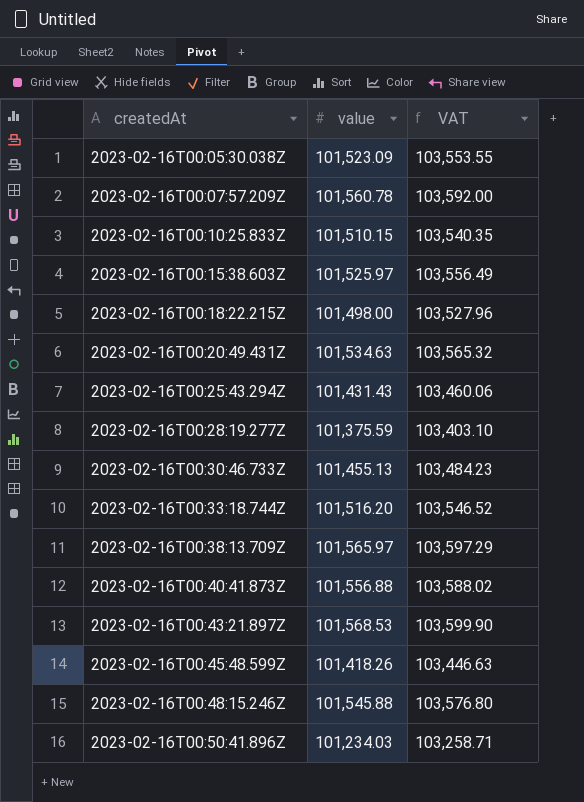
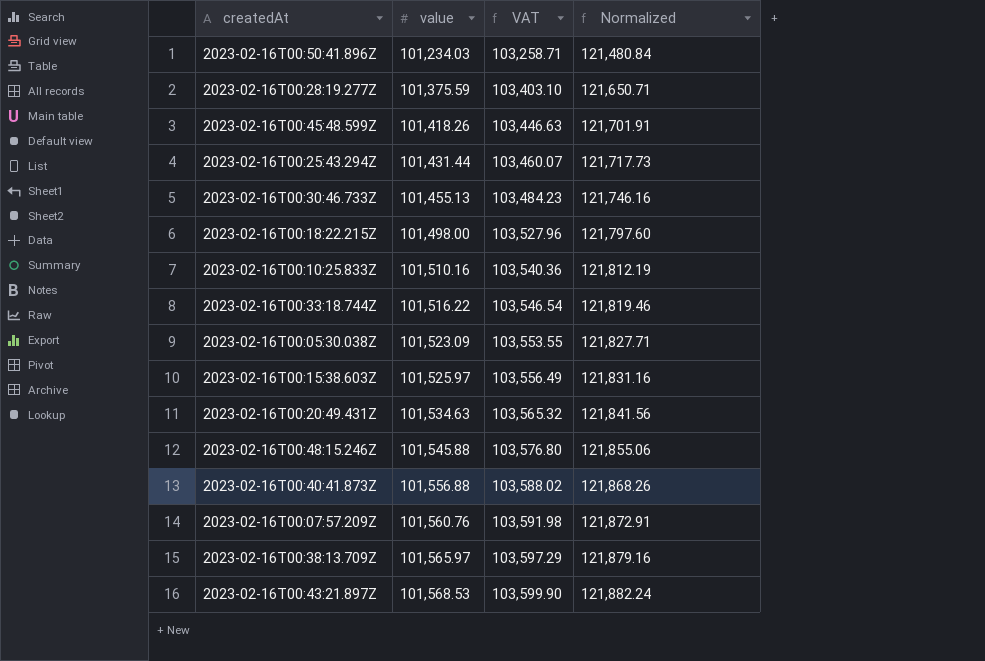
row order: createdAt ascending -> value ascending
column Normalized | formula: none -> [value] * 1.2
2023-02-16T00:25:43.294Z | value: 101,431.43 -> 101,431.44
2023-02-16T00:25:43.294Z | VAT: 103,460.06 -> 103,460.07
2023-02-16T00:10:25.833Z | value: 101,510.15 -> 101,510.16
2023-02-16T00:10:25.833Z | VAT: 103,540.35 -> 103,540.36
2023-02-16T00:33:18.744Z | value: 101,516.20 -> 101,516.22
2023-02-16T00:33:18.744Z | VAT: 103,546.52 -> 103,546.54
2023-02-16T00:07:57.209Z | value: 101,560.78 -> 101,560.76
2023-02-16T00:07:57.209Z | VAT: 103,592.00 -> 103,591.98

